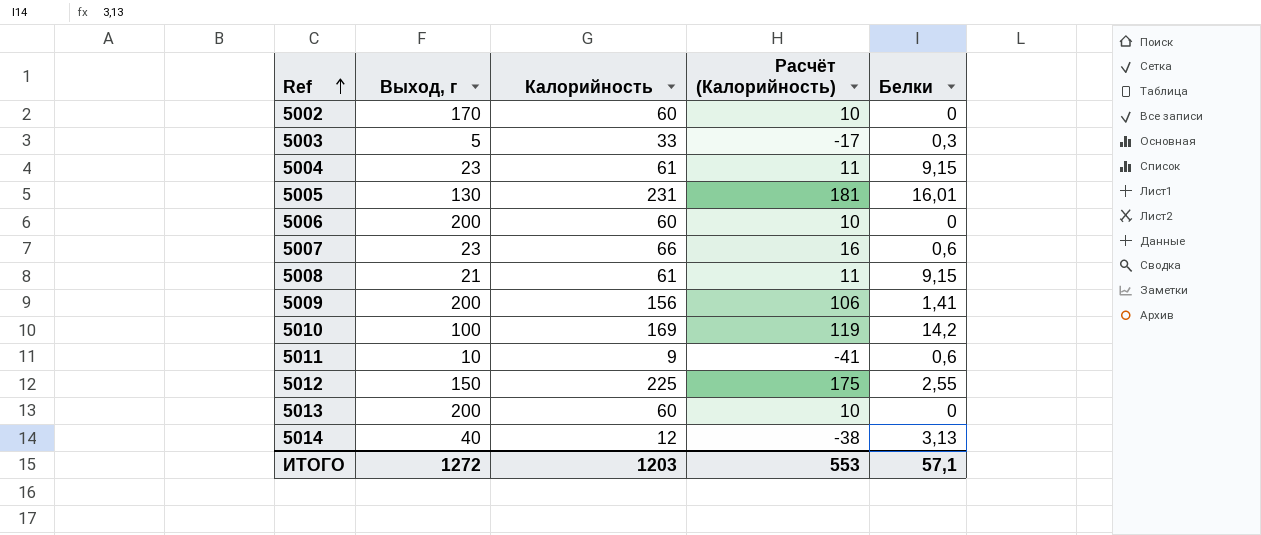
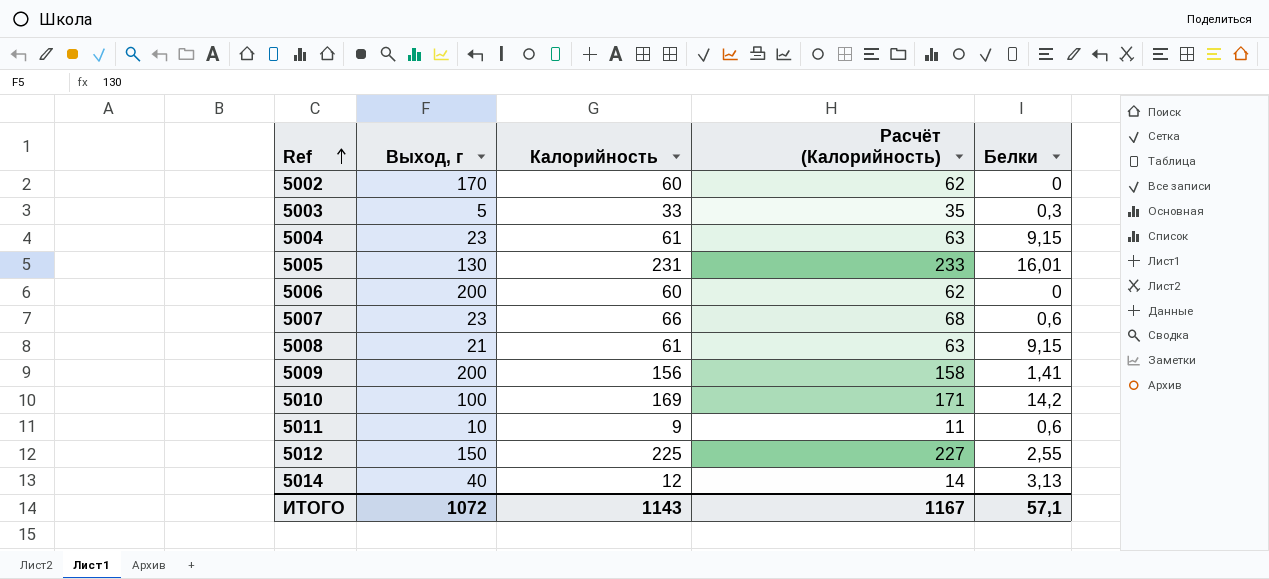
column Расчёт (Калорийность) | formula: [Калорийность] - 50 -> [Калорийность] + 2
row 5013: 200 | 60 | 10 | 0 -> none
ИТОГО | Выход, г: 1272 -> 1072
ИТОГО | Калорийность: 1203 -> 1143
ИТОГО | Расчёт (Калорийность): 553 -> 1167

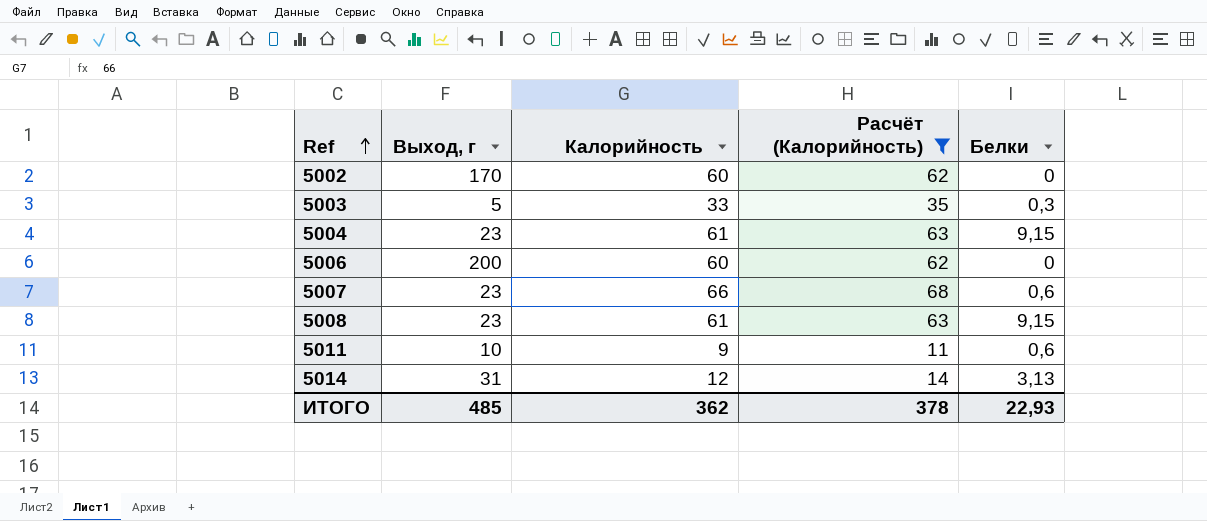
filter: none -> Расчёт (Калорийность) <= 68
5008 | Выход, г: 21 -> 23
5014 | Выход, г: 40 -> 31
ИТОГО | Выход, г: 1072 -> 485
ИТОГО | Калорийность: 1143 -> 362
ИТОГО | Расчёт (Калорийность): 1167 -> 378
ИТОГО | Белки: 57,1 -> 22,93

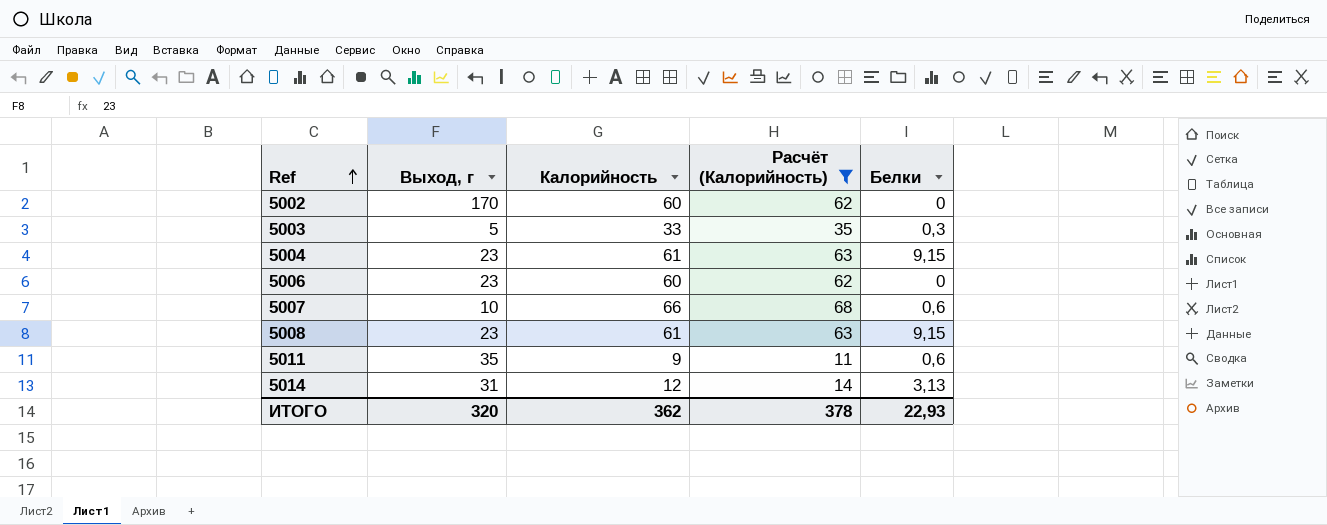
5006 | Выход, г: 200 -> 23
5007 | Выход, г: 23 -> 10
5011 | Выход, г: 10 -> 35
ИТОГО | Выход, г: 485 -> 320

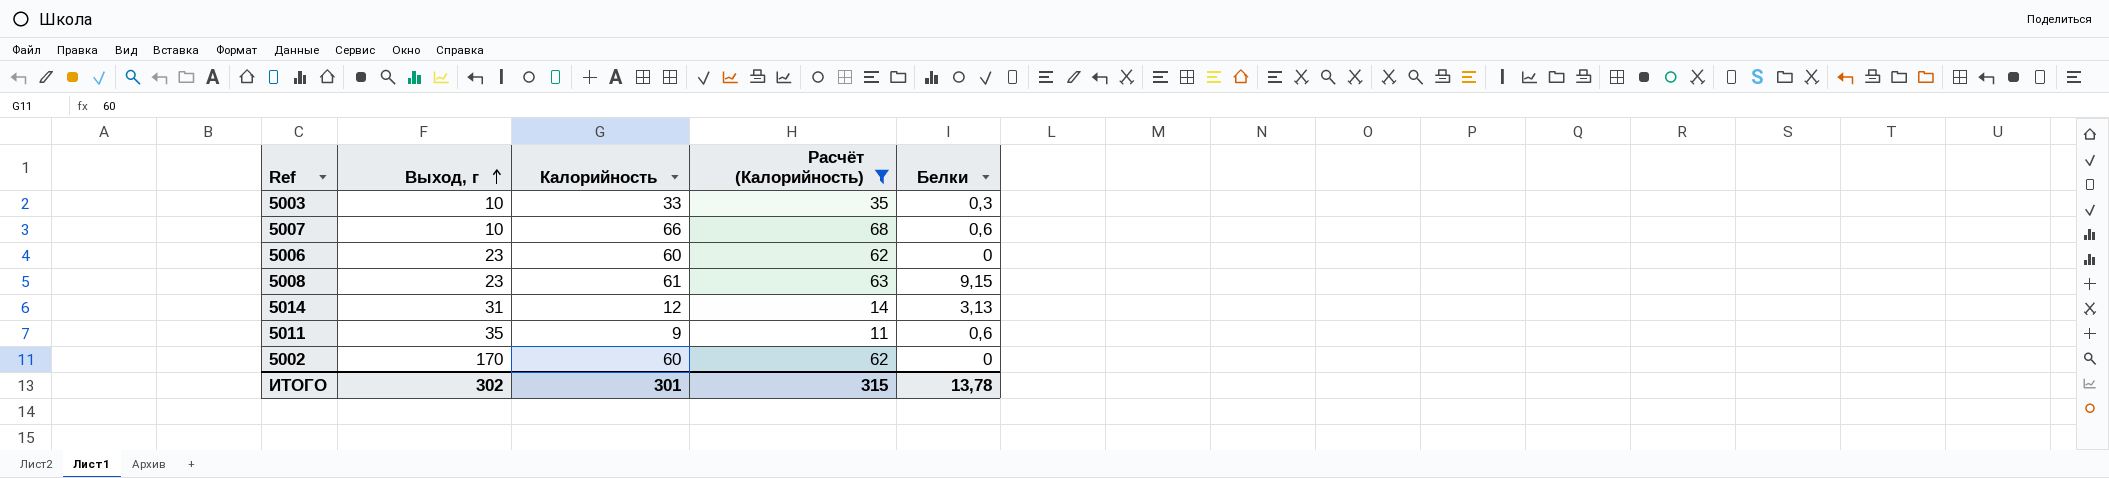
row order: Ref ascending -> Выход, г ascending
row 5004: 23 | 61 | 63 | 9,15 -> none
5003 | Выход, г: 5 -> 10
ИТОГО | Выход, г: 320 -> 302
ИТОГО | Калорийность: 362 -> 301
ИТОГО | Расчёт (Калорийность): 378 -> 315
ИТОГО | Белки: 22,93 -> 13,78

